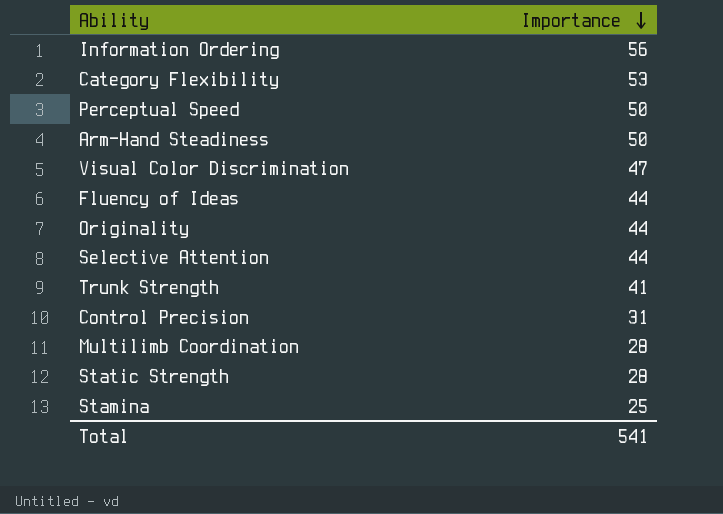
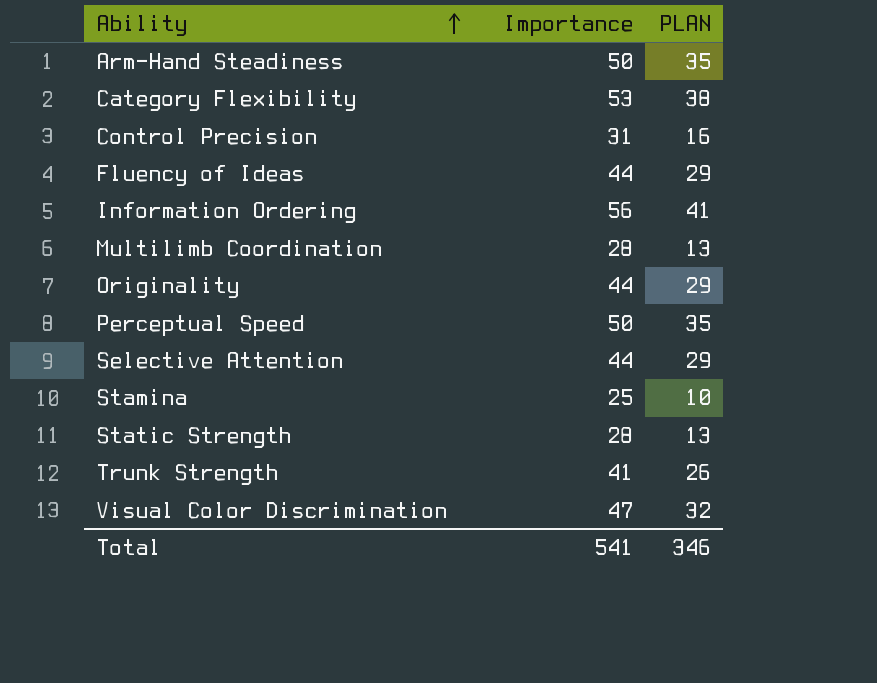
row order: Importance descending -> Ability ascending
column PLAN | formula: none -> [Importance] - 15

